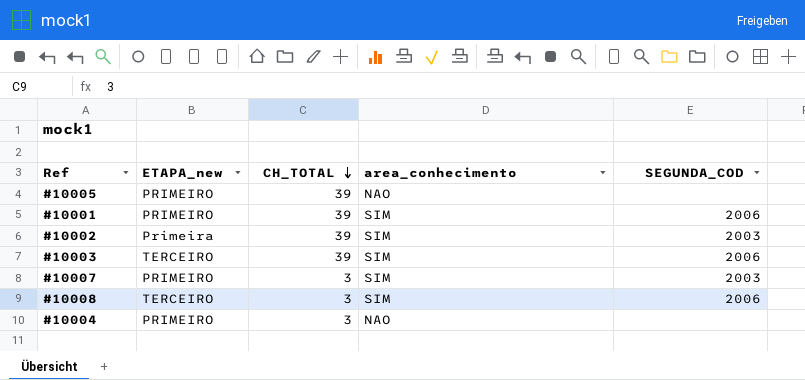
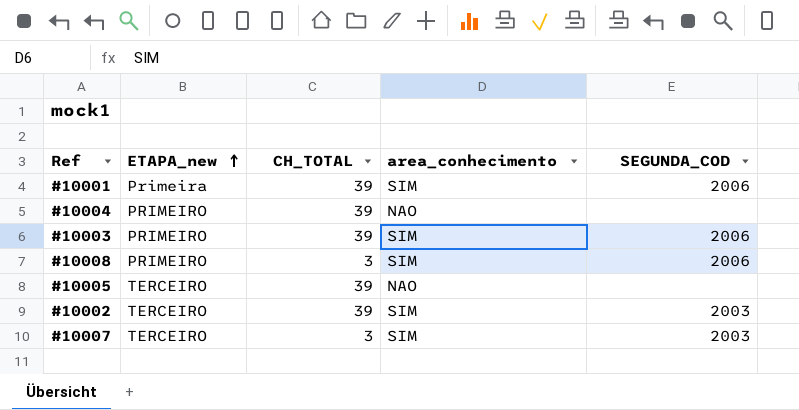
row order: CH_TOTAL descending -> ETAPA_new ascending
#10001 | ETAPA_new: PRIMEIRO -> Primeira
#10004 | CH_TOTAL: 3 -> 39
#10003 | ETAPA_new: TERCEIRO -> PRIMEIRO
#10008 | ETAPA_new: TERCEIRO -> PRIMEIRO
#10005 | ETAPA_new: PRIMEIRO -> TERCEIRO
#10002 | ETAPA_new: Primeira -> TERCEIRO
#10007 | ETAPA_new: PRIMEIRO -> TERCEIRO

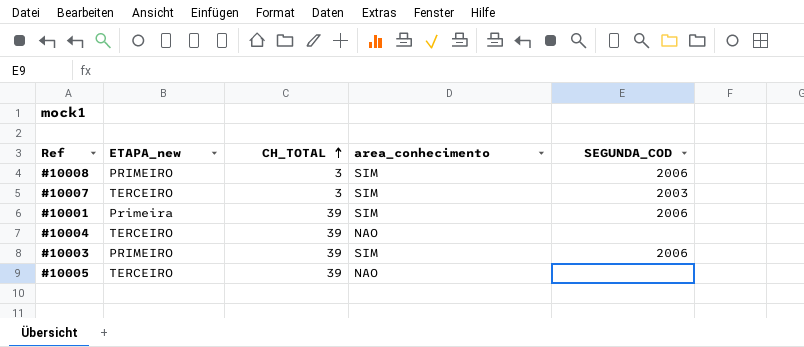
row order: ETAPA_new ascending -> CH_TOTAL ascending
row #10002: TERCEIRO | 39 | SIM | 2003 -> none
#10004 | ETAPA_new: PRIMEIRO -> TERCEIRO

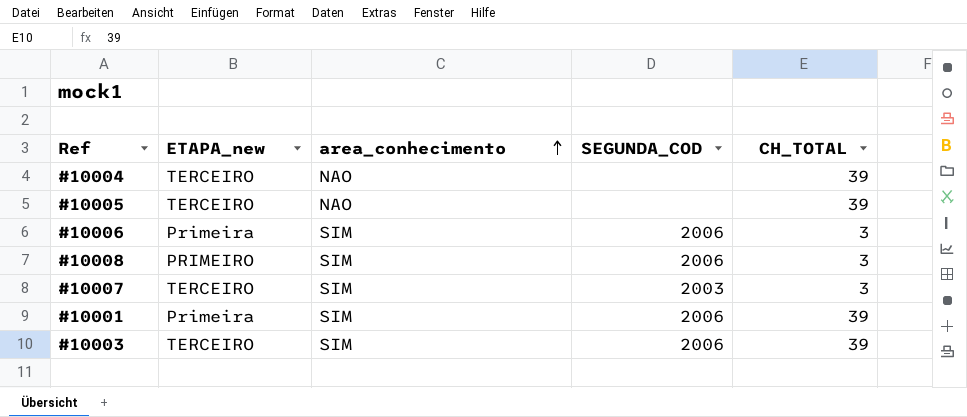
row order: CH_TOTAL ascending -> area_conhecimento ascending
column CH_TOTAL | position: 3 -> 5
row #10006: none -> Primeira | SIM | 2006 | 3
#10003 | ETAPA_new: PRIMEIRO -> TERCEIRO

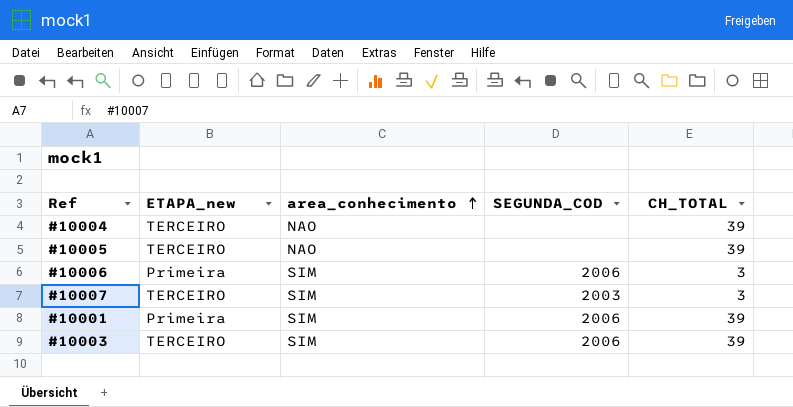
row #10008: PRIMEIRO | SIM | 2006 | 3 -> none

